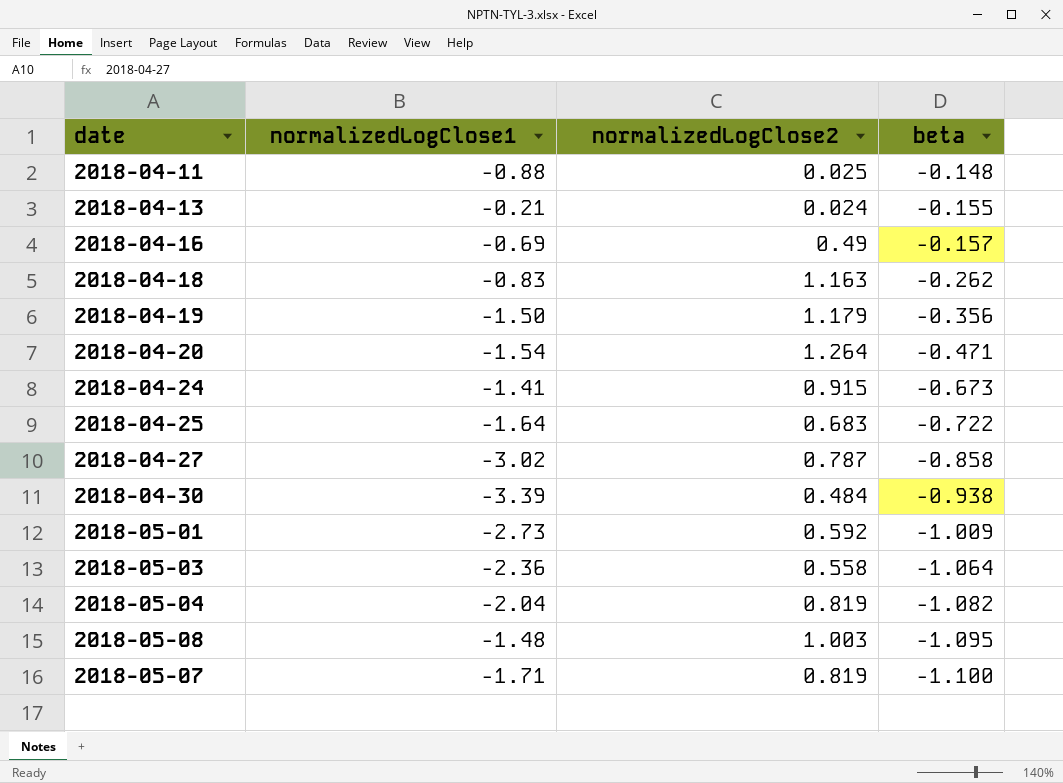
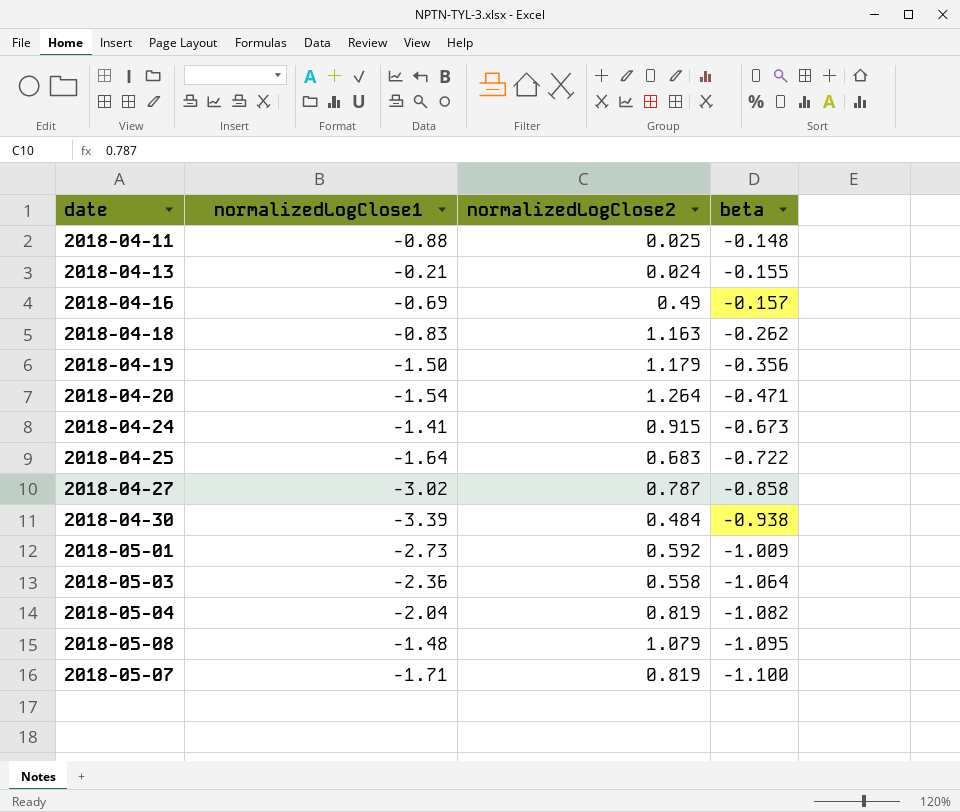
2018-05-08 | normalizedLogClose2: 1.003 -> 1.079

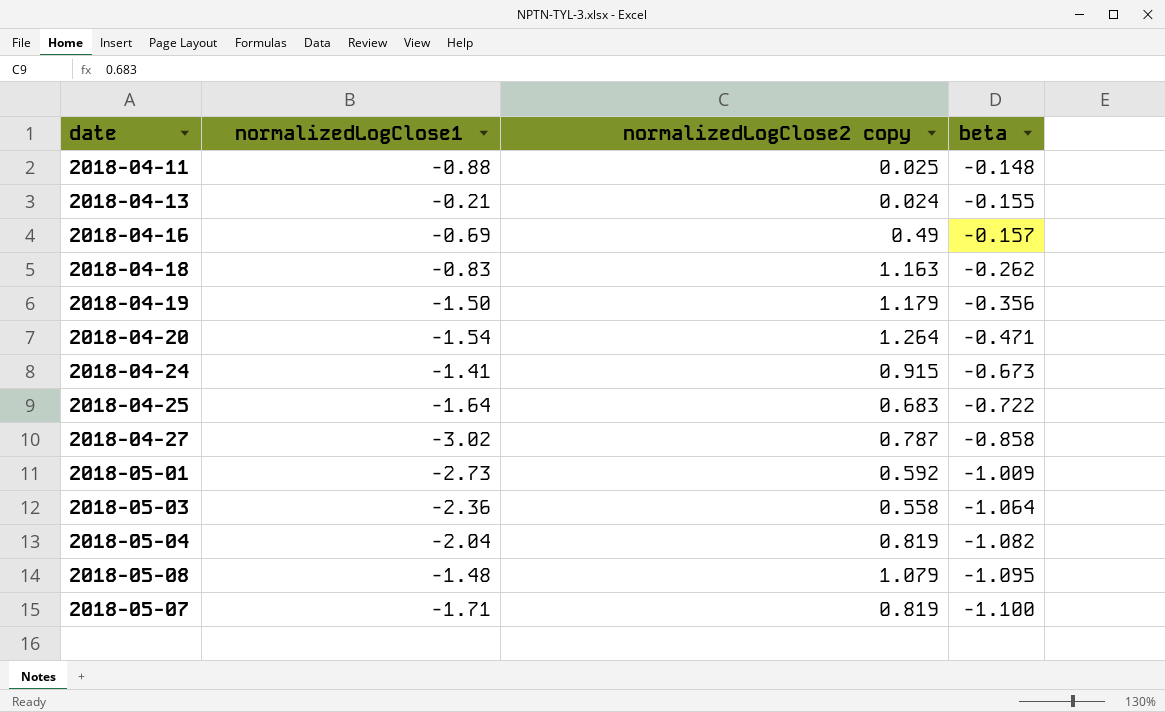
column name: normalizedLogClose2 -> normalizedLogClose2 copy
row 2018-04-30: -3.39 | 0.484 | -0.938 -> none

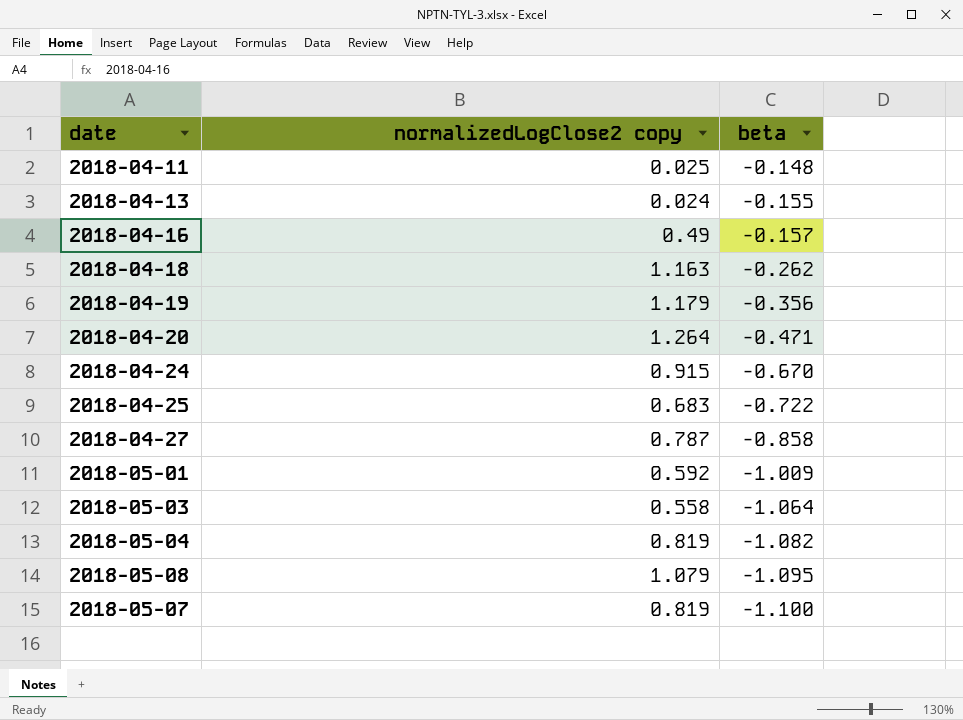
column normalizedLogClose1 | position: 2 -> none
2018-04-24 | beta: -0.673 -> -0.670

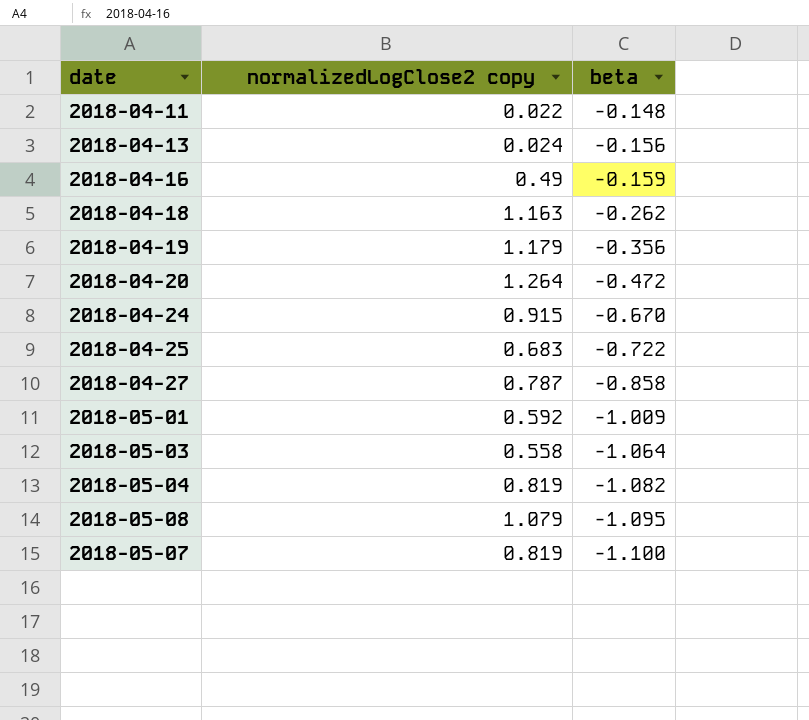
2018-04-11 | normalizedLogClose2 copy: 0.025 -> 0.022
2018-04-13 | beta: -0.155 -> -0.156
2018-04-16 | beta: -0.157 -> -0.159
2018-04-20 | beta: -0.471 -> -0.472

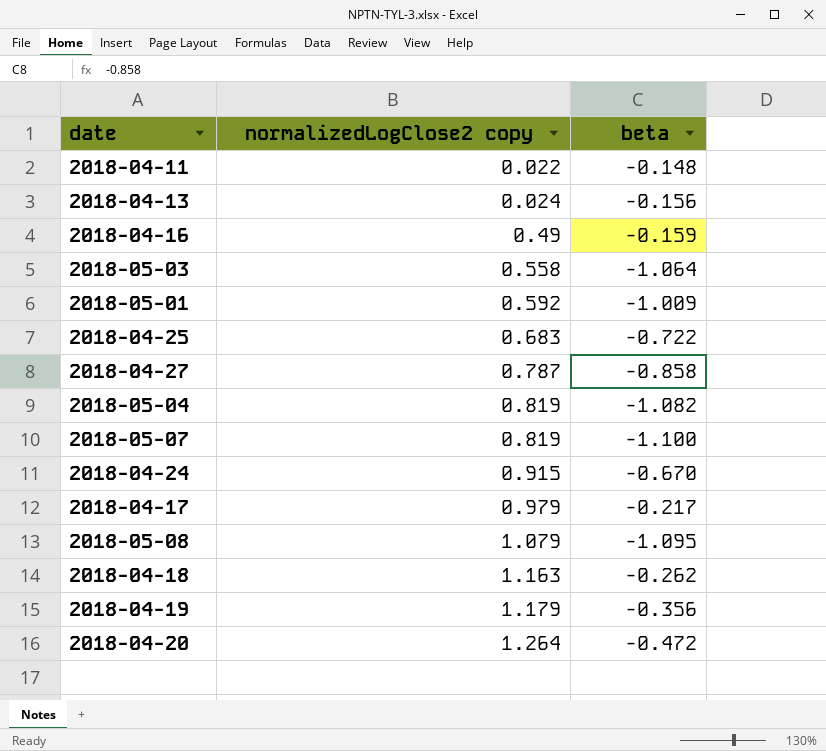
row order: beta descending -> normalizedLogClose2 copy ascending
row 2018-04-17: none -> 0.979 | -0.217

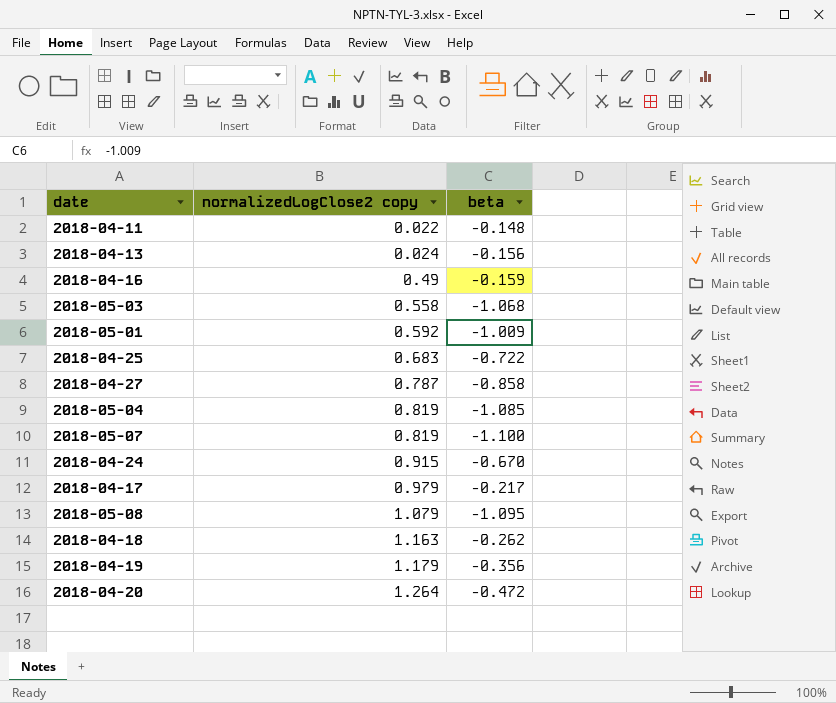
2018-05-03 | beta: -1.064 -> -1.068
2018-05-04 | beta: -1.082 -> -1.085

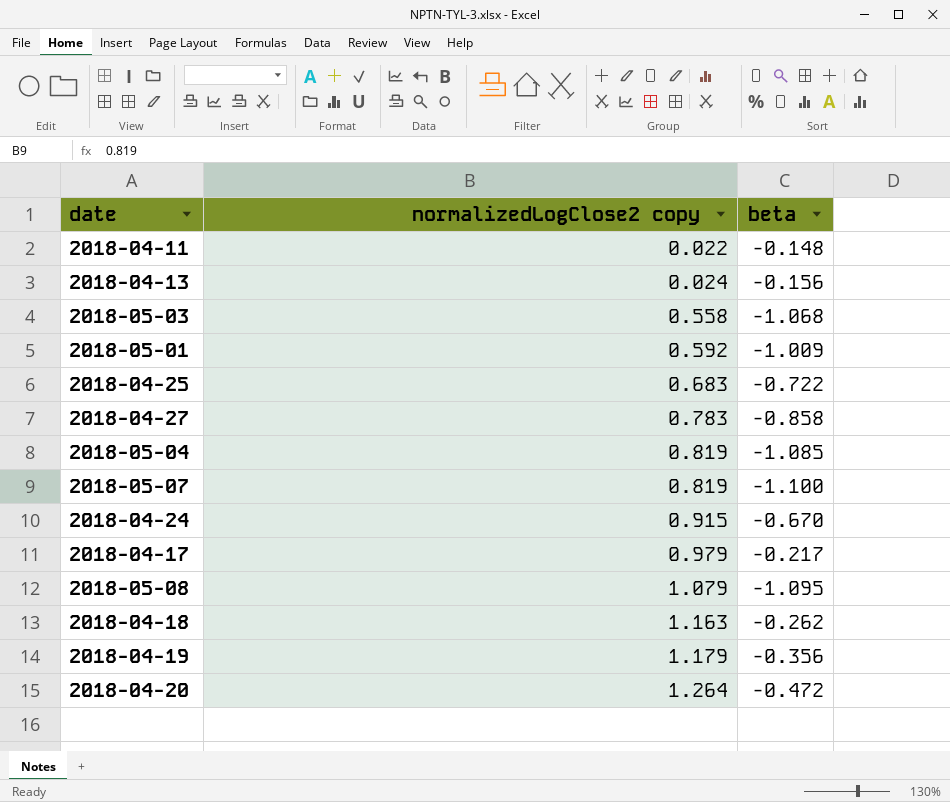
row 2018-04-16: 0.49 | -0.159 -> none
2018-04-27 | normalizedLogClose2 copy: 0.787 -> 0.783

